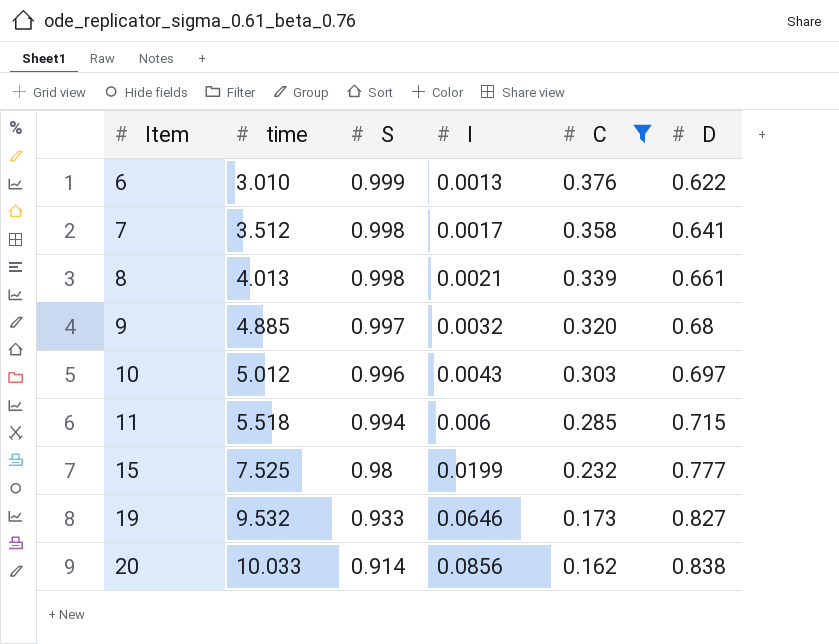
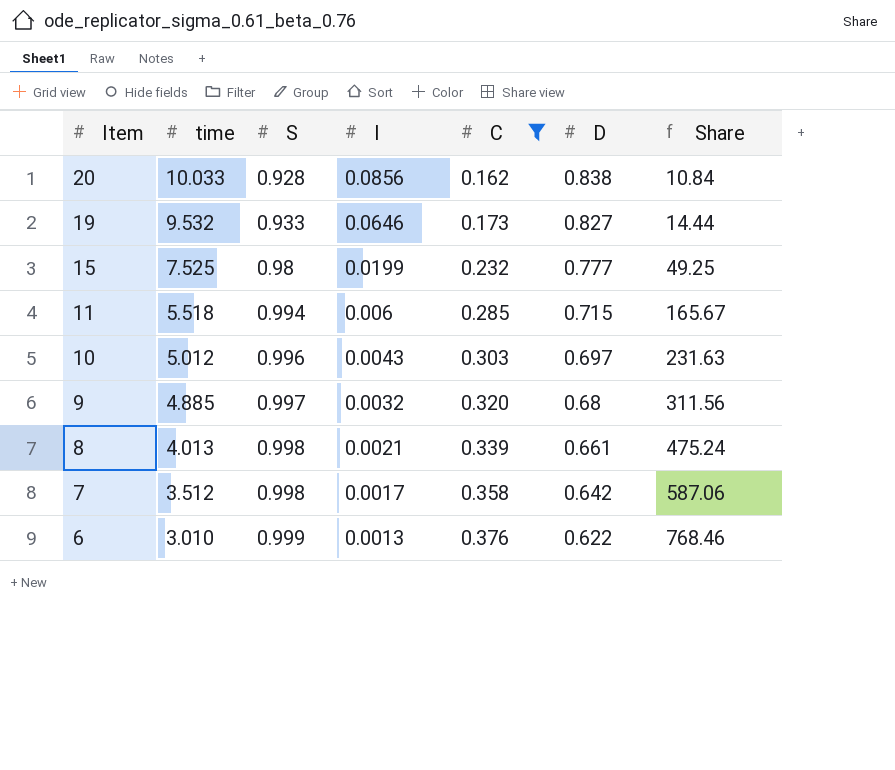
row order: Item ascending -> Item descending
column Share | formula: none -> [S] / [I]
20 | S: 0.914 -> 0.928
7 | D: 0.641 -> 0.642

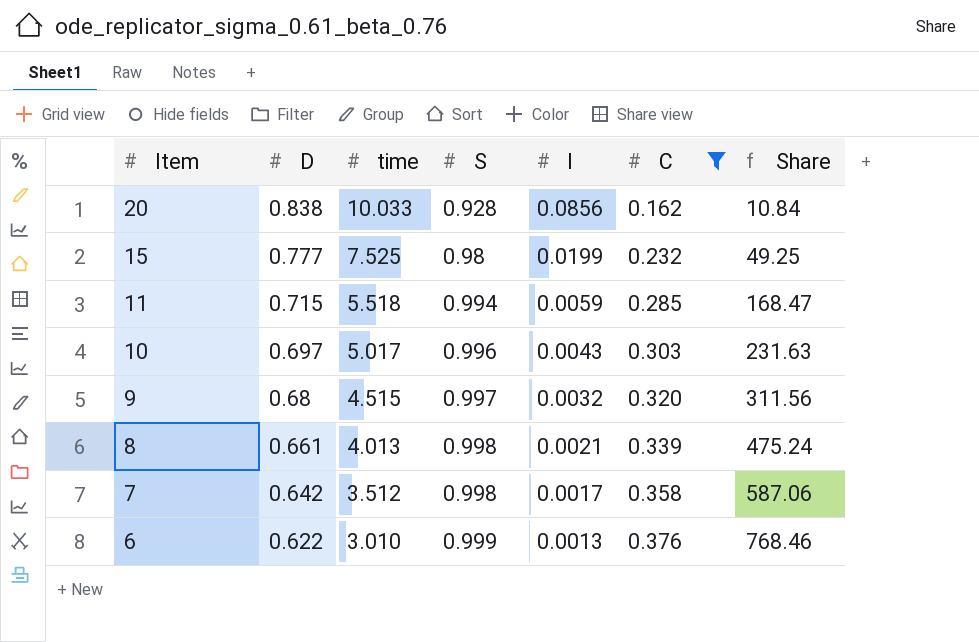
column D | position: 6 -> 2
row 19: 9.532 | 0.933 | 0.0646 | 0.173 | 0.827 | 14.44 -> none
11 | I: 0.006 -> 0.0059
11 | Share: 165.67 -> 168.47
10 | time: 5.012 -> 5.017
9 | time: 4.885 -> 4.515

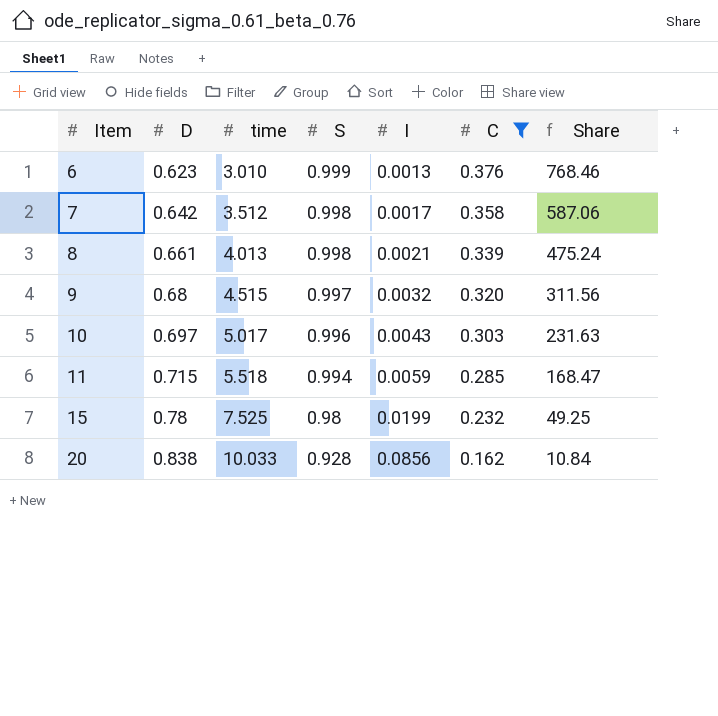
row order: Item descending -> Item ascending
6 | D: 0.622 -> 0.623
15 | D: 0.777 -> 0.78

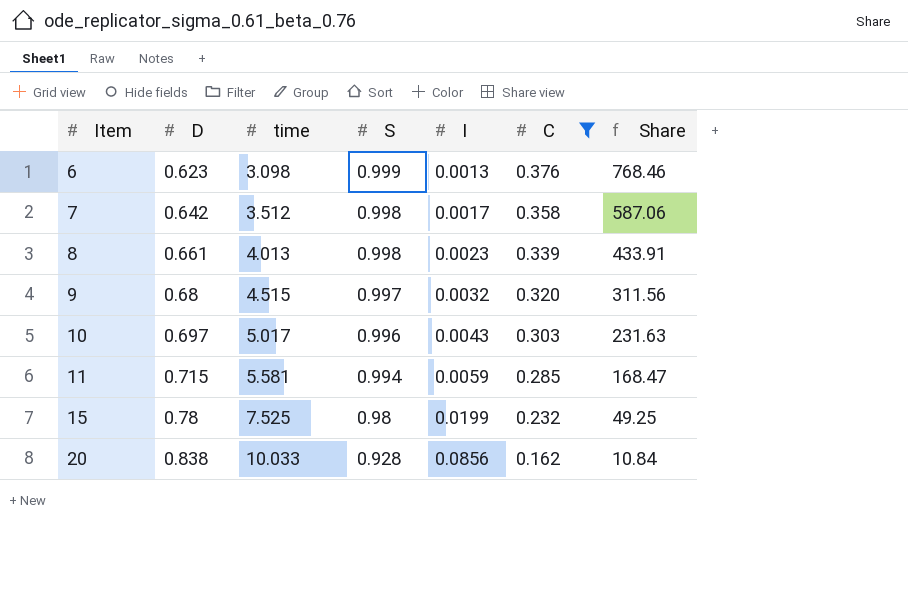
6 | time: 3.010 -> 3.098
8 | I: 0.0021 -> 0.0023
8 | Share: 475.24 -> 433.91
11 | time: 5.518 -> 5.581

